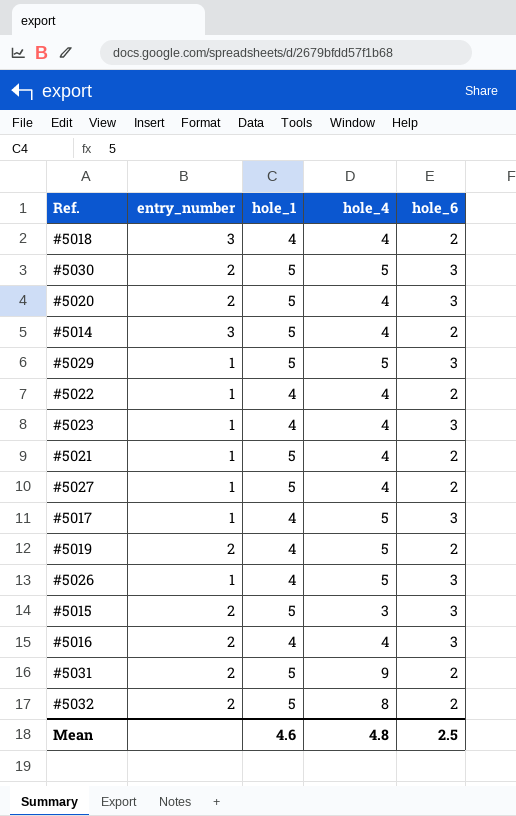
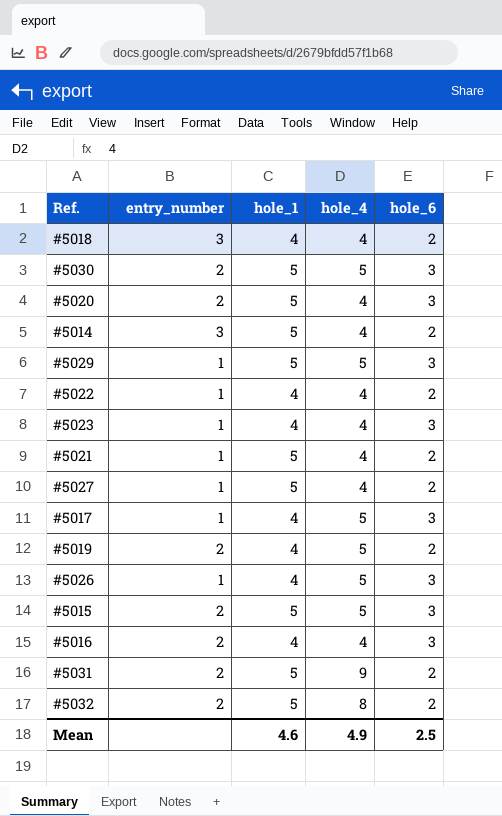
#5015 | hole_4: 3 -> 5
Mean | hole_4: 4.8 -> 4.9

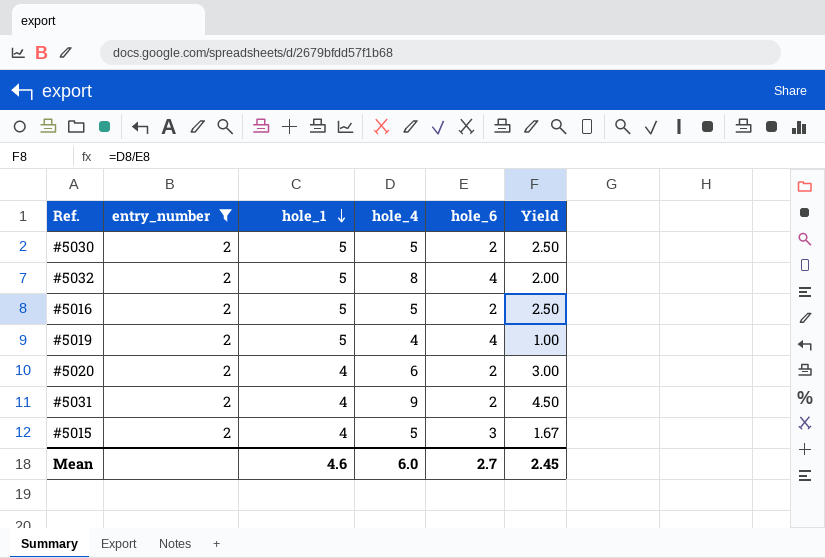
filter: none -> entry_number = 2
row order: none -> hole_1 descending
column Yield | formula: none -> [hole_4] / [hole_6]
#5030 | hole_6: 3 -> 2
#5032 | hole_6: 2 -> 4
#5016 | hole_1: 4 -> 5
#5016 | hole_4: 4 -> 5
#5016 | hole_6: 3 -> 2
#5019 | hole_1: 4 -> 5
#5019 | hole_4: 5 -> 4
#5019 | hole_6: 2 -> 4
#5020 | hole_1: 5 -> 4
#5020 | hole_4: 4 -> 6
#5020 | hole_6: 3 -> 2
#5031 | hole_1: 5 -> 4
#5015 | hole_1: 5 -> 4
Mean | hole_4: 4.9 -> 6.0
Mean | hole_6: 2.5 -> 2.7

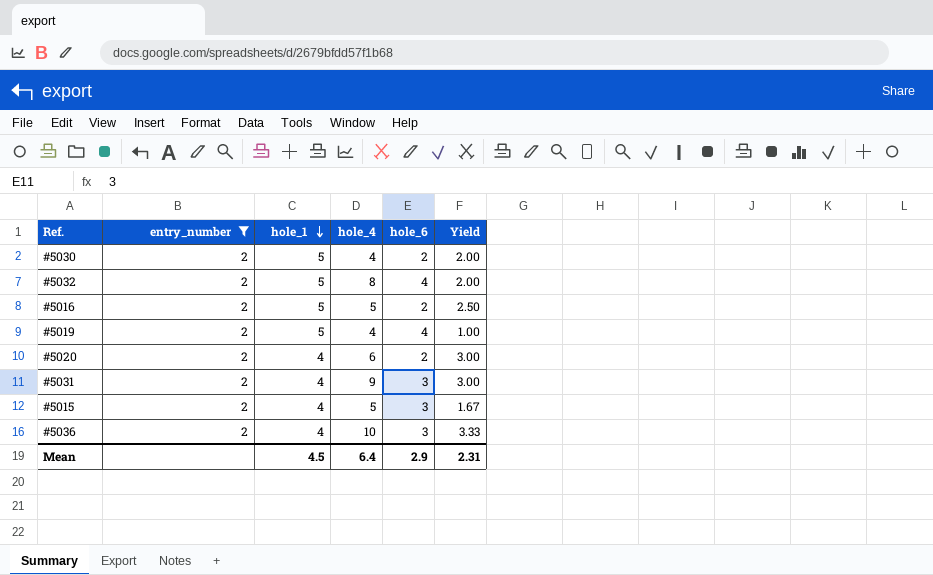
#5030 | hole_4: 5 -> 4
#5030 | Yield: 2.50 -> 2.00
#5031 | hole_6: 2 -> 3
#5031 | Yield: 4.50 -> 3.00
row #5036: none -> 2 | 4 | 10 | 3 | 3.33
Mean | hole_1: 4.6 -> 4.5
Mean | hole_4: 6.0 -> 6.4
Mean | hole_6: 2.7 -> 2.9
Mean | Yield: 2.45 -> 2.31

